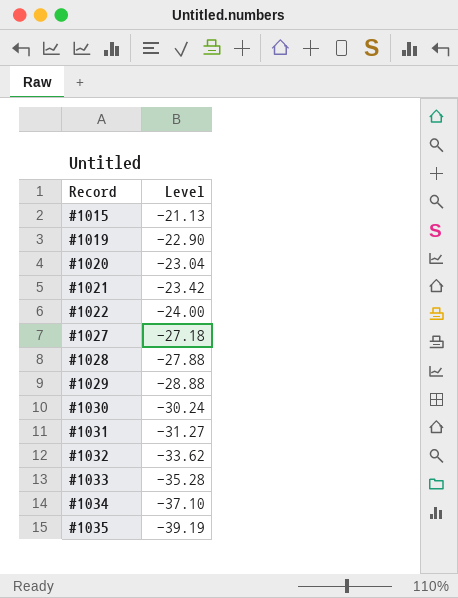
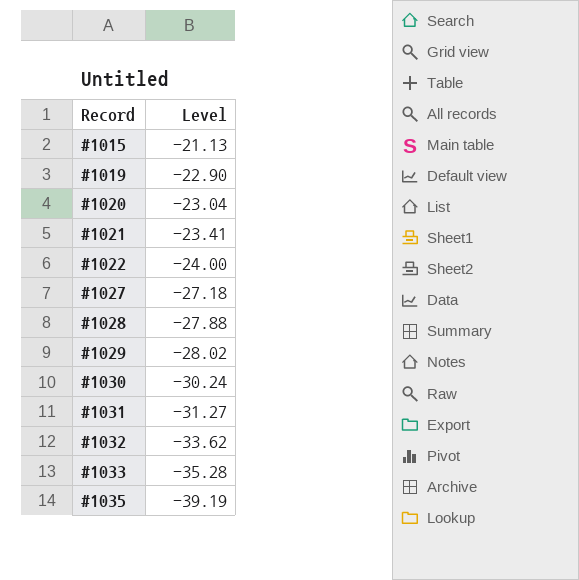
row #1034: -37.10 -> none
#1021 | Level: -23.42 -> -23.41
#1029 | Level: -28.88 -> -28.02

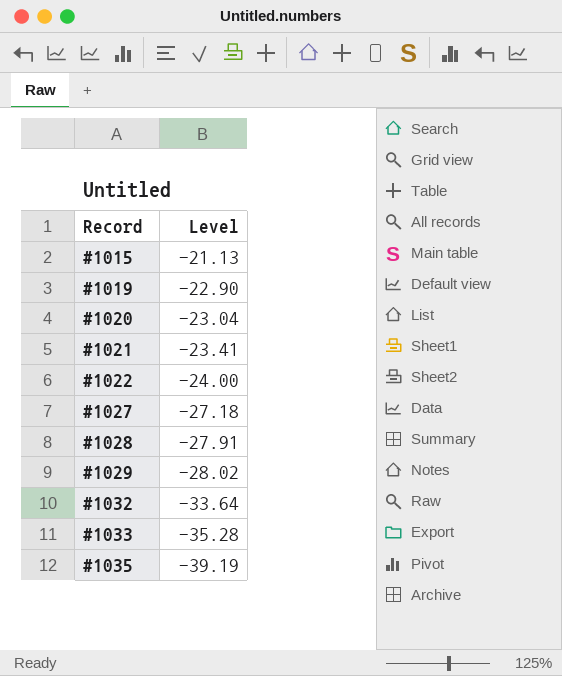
row #1030: -30.24 -> none
row #1031: -31.27 -> none
#1028 | Level: -27.88 -> -27.91
#1032 | Level: -33.62 -> -33.64

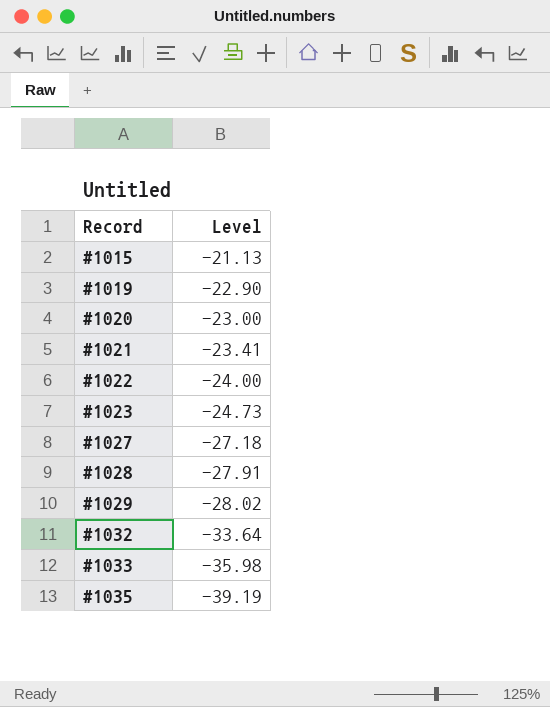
#1020 | Level: -23.04 -> -23.00
row #1023: none -> -24.73
#1033 | Level: -35.28 -> -35.98

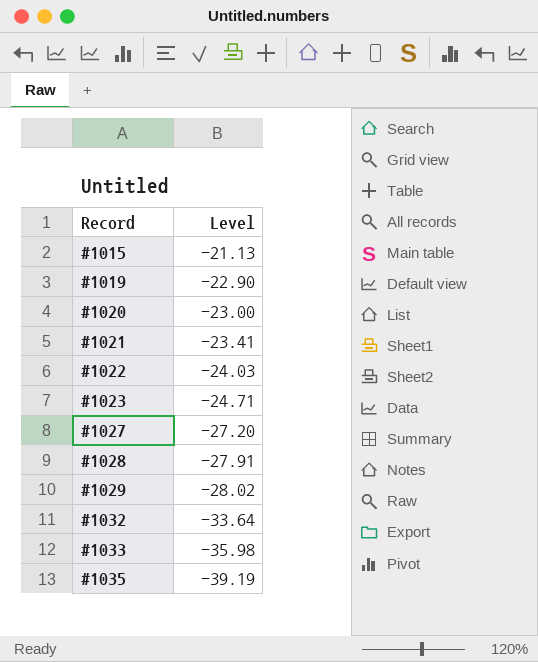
#1022 | Level: -24.00 -> -24.03
#1023 | Level: -24.73 -> -24.71
#1027 | Level: -27.18 -> -27.20

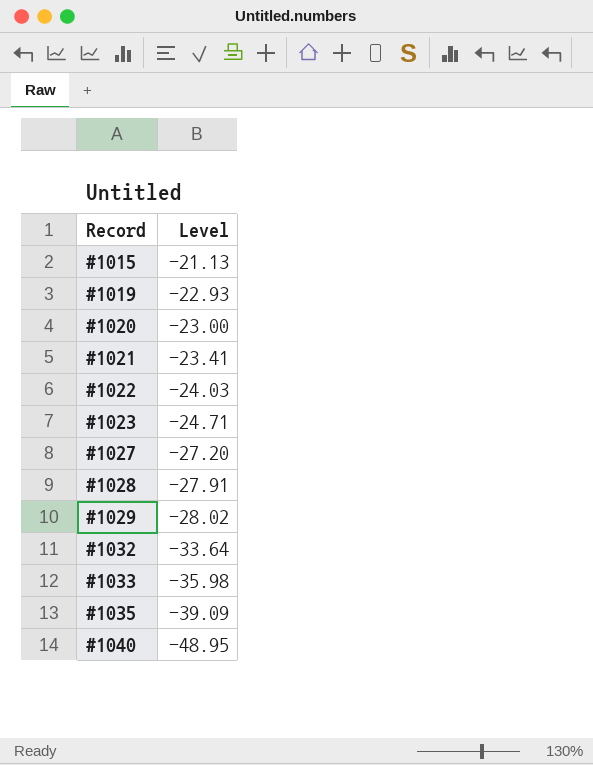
#1019 | Level: -22.90 -> -22.93
#1035 | Level: -39.19 -> -39.09
row #1040: none -> -48.95

